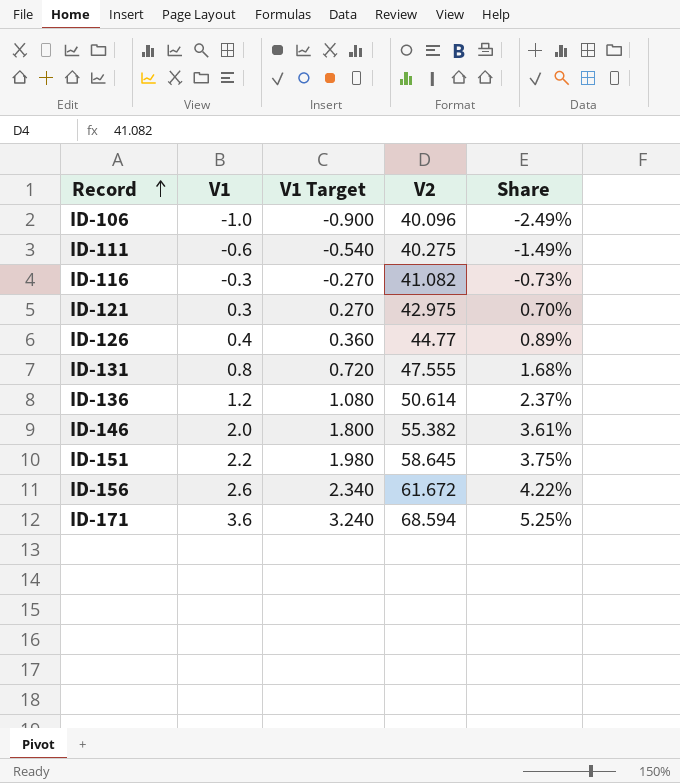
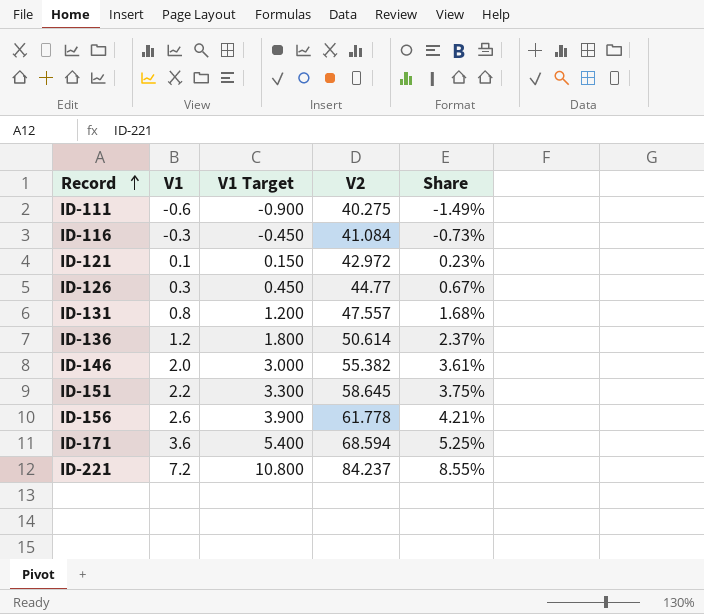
column V1 Target | formula: [V1] * 0.9 -> [V1] * 1.5
row ID-106: -1.0 | -0.900 | 40.096 | -2.49% -> none
ID-116 | V2: 41.082 -> 41.084
ID-121 | V1: 0.3 -> 0.1
ID-121 | V2: 42.975 -> 42.972
ID-121 | Share: 0.70% -> 0.23%
ID-126 | V1: 0.4 -> 0.3
ID-126 | Share: 0.89% -> 0.67%
ID-131 | V2: 47.555 -> 47.557
ID-156 | V2: 61.672 -> 61.778
ID-156 | Share: 4.22% -> 4.21%
row ID-221: none -> 7.2 | 10.800 | 84.237 | 8.55%

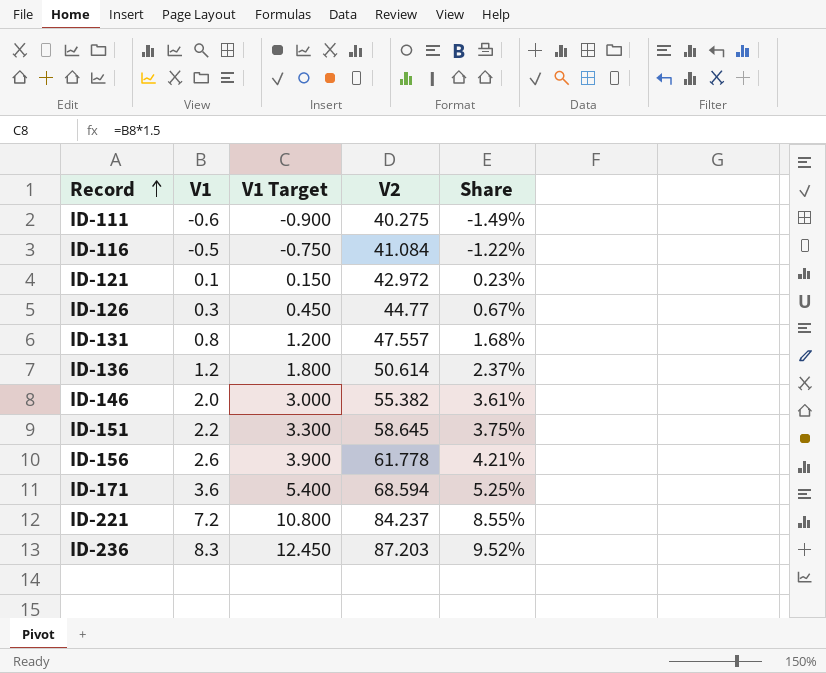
ID-116 | V1: -0.3 -> -0.5
ID-116 | V1 Target: -0.450 -> -0.750
ID-116 | Share: -0.73% -> -1.22%
row ID-236: none -> 8.3 | 12.450 | 87.203 | 9.52%

